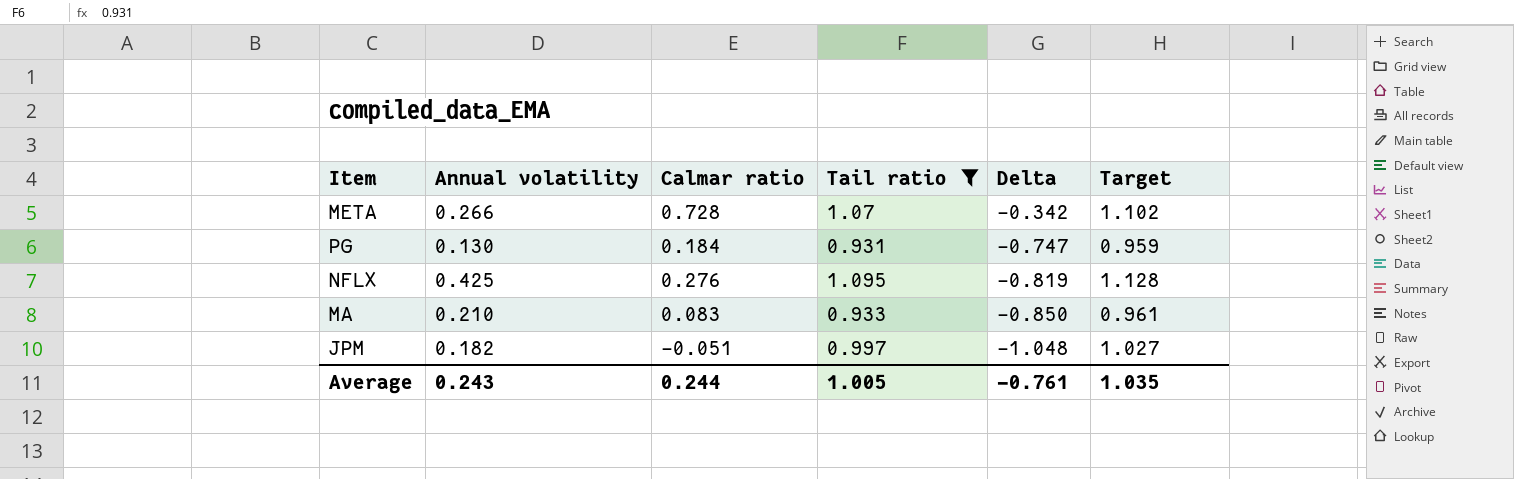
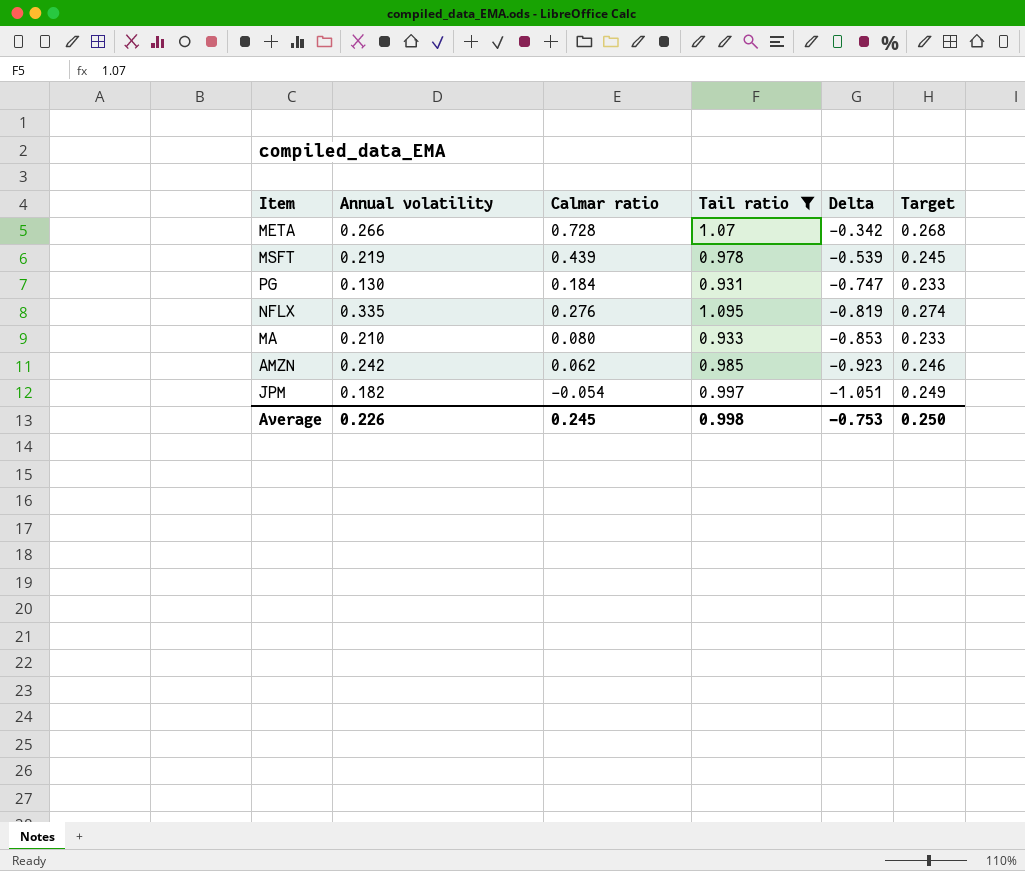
column Target | formula: [Tail ratio] * 1.03 -> [Tail ratio] * 0.25
row MSFT: none -> 0.219 | 0.439 | 0.978 | -0.539 | 0.245
NFLX | Annual volatility: 0.425 -> 0.335
MA | Calmar ratio: 0.083 -> 0.080
MA | Delta: -0.850 -> -0.853
row AMZN: none -> 0.242 | 0.062 | 0.985 | -0.923 | 0.246
JPM | Calmar ratio: -0.051 -> -0.054
JPM | Delta: -1.048 -> -1.051
Average | Annual volatility: 0.243 -> 0.226
Average | Calmar ratio: 0.244 -> 0.245
Average | Tail ratio: 1.005 -> 0.998
Average | Delta: -0.761 -> -0.753
Average | Target: 1.035 -> 0.250

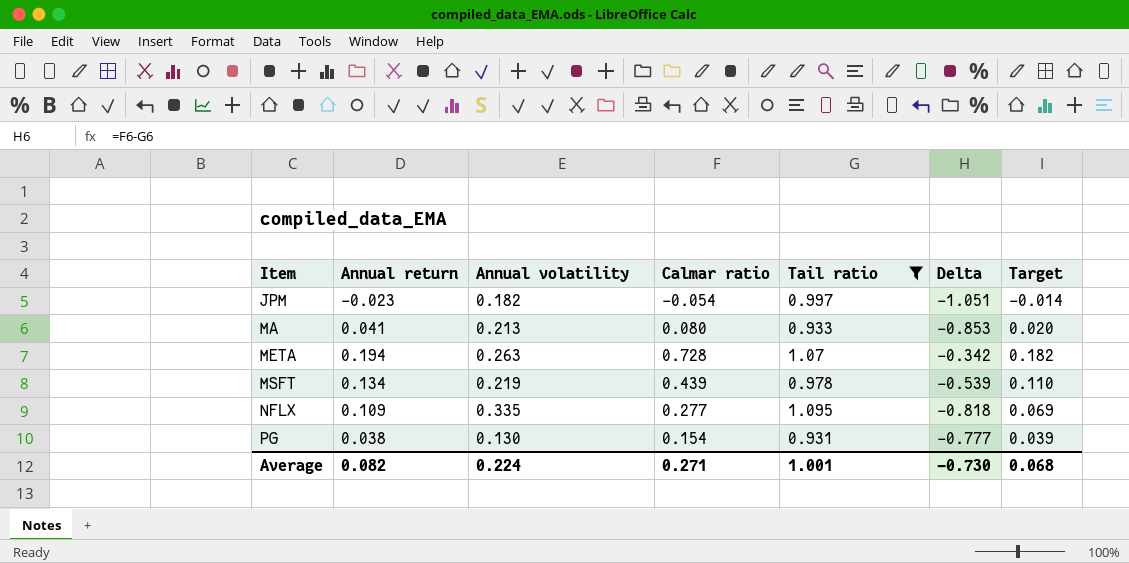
row order: Delta descending -> Item ascending
column Annual return | position: none -> 2
column Target | formula: [Tail ratio] * 0.25 -> [Calmar ratio] * 0.25
row AMZN: 0.242 | 0.062 | 0.985 | -0.923 | 0.246 -> none
MA | Annual volatility: 0.210 -> 0.213
META | Annual volatility: 0.266 -> 0.263
NFLX | Calmar ratio: 0.276 -> 0.277
NFLX | Delta: -0.819 -> -0.818
PG | Calmar ratio: 0.184 -> 0.154
PG | Delta: -0.747 -> -0.777
Average | Annual volatility: 0.226 -> 0.224
Average | Calmar ratio: 0.245 -> 0.271
Average | Tail ratio: 0.998 -> 1.001
Average | Delta: -0.753 -> -0.730
Average | Target: 0.250 -> 0.068

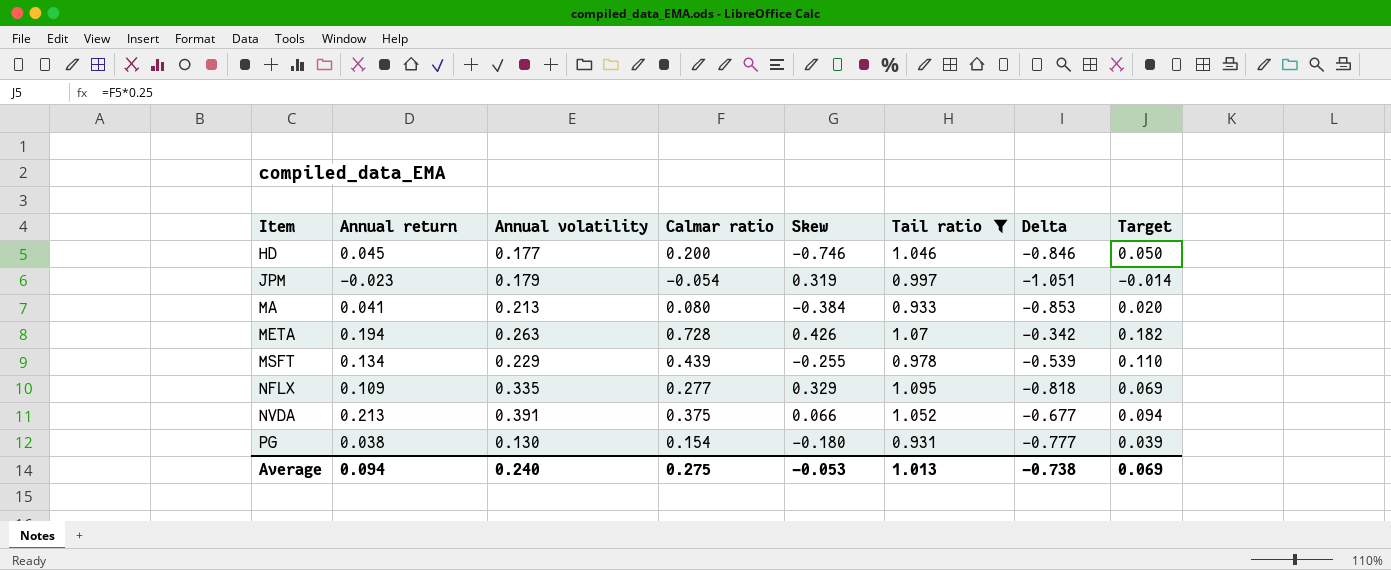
column Skew | position: none -> 5
row HD: none -> 0.045 | 0.177 | 0.200 | -0.746 | 1.046 | -0.846 | 0.050
JPM | Annual volatility: 0.182 -> 0.179
MSFT | Annual volatility: 0.219 -> 0.229
row NVDA: none -> 0.213 | 0.391 | 0.375 | 0.066 | 1.052 | -0.677 | 0.094
Average | Annual return: 0.082 -> 0.094
Average | Annual volatility: 0.224 -> 0.240
Average | Calmar ratio: 0.271 -> 0.275
Average | Tail ratio: 1.001 -> 1.013
Average | Delta: -0.730 -> -0.738
Average | Target: 0.068 -> 0.069

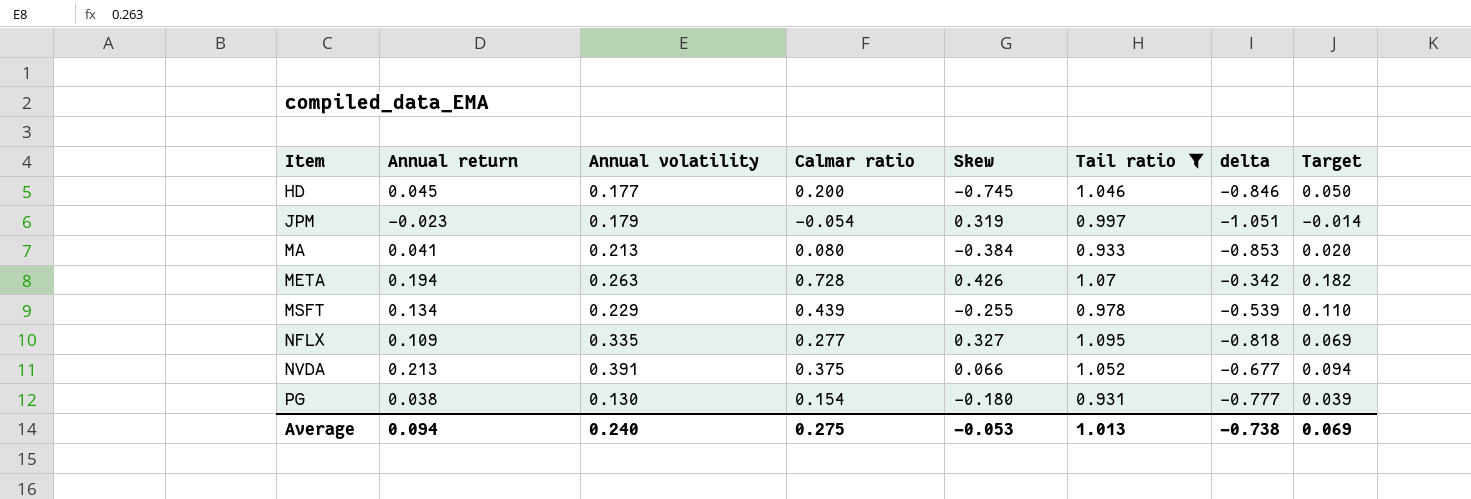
column name: Delta -> delta
HD | Skew: -0.746 -> -0.745
NFLX | Skew: 0.329 -> 0.327

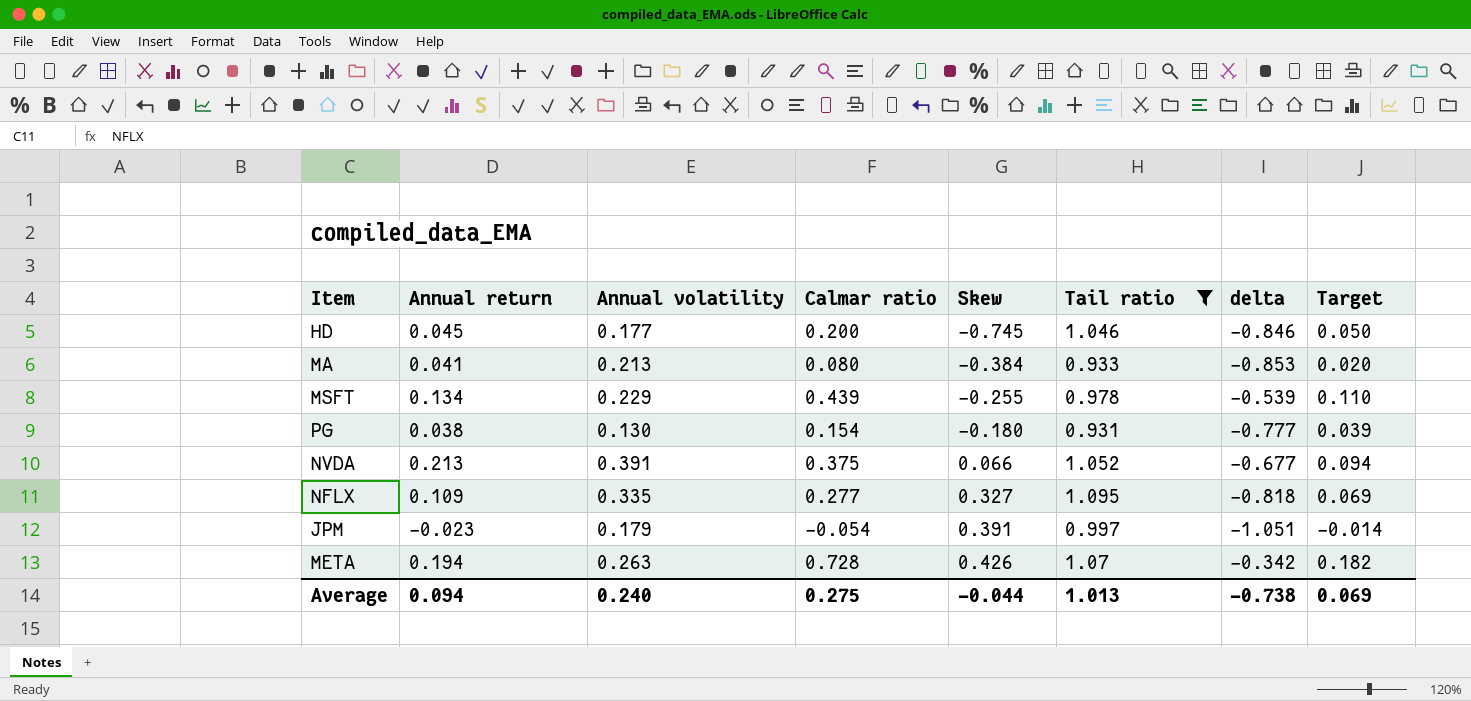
row order: Item ascending -> Skew ascending
JPM | Skew: 0.319 -> 0.391
Average | Skew: -0.053 -> -0.044

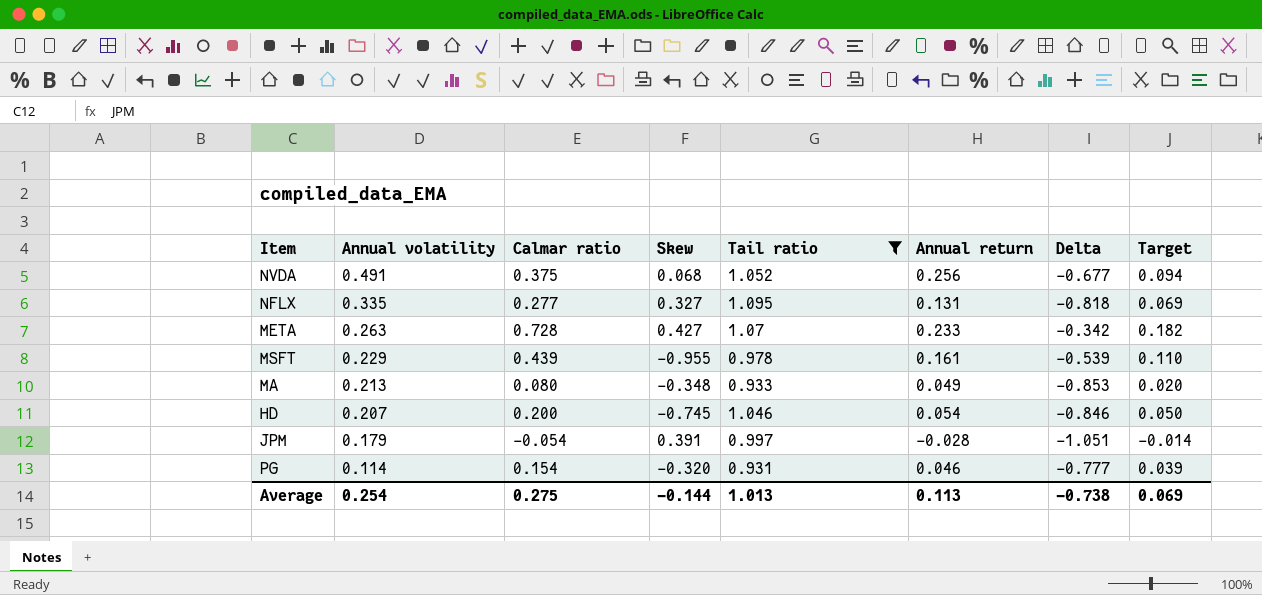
row order: Skew ascending -> Annual volatility descending
column Annual return | position: 2 -> 6
column name: delta -> Delta
NVDA | Annual volatility: 0.391 -> 0.491
NVDA | Skew: 0.066 -> 0.068
NVDA | Annual return: 0.213 -> 0.256
NFLX | Annual return: 0.109 -> 0.131
META | Skew: 0.426 -> 0.427
META | Annual return: 0.194 -> 0.233
MSFT | Skew: -0.255 -> -0.955
MSFT | Annual return: 0.134 -> 0.161
MA | Skew: -0.384 -> -0.348
MA | Annual return: 0.041 -> 0.049
HD | Annual volatility: 0.177 -> 0.207
HD | Annual return: 0.045 -> 0.054
JPM | Annual return: -0.023 -> -0.028
PG | Annual volatility: 0.130 -> 0.114
PG | Skew: -0.180 -> -0.320
PG | Annual return: 0.038 -> 0.046
Average | Annual volatility: 0.240 -> 0.254
Average | Skew: -0.044 -> -0.144
Average | Annual return: 0.094 -> 0.113

